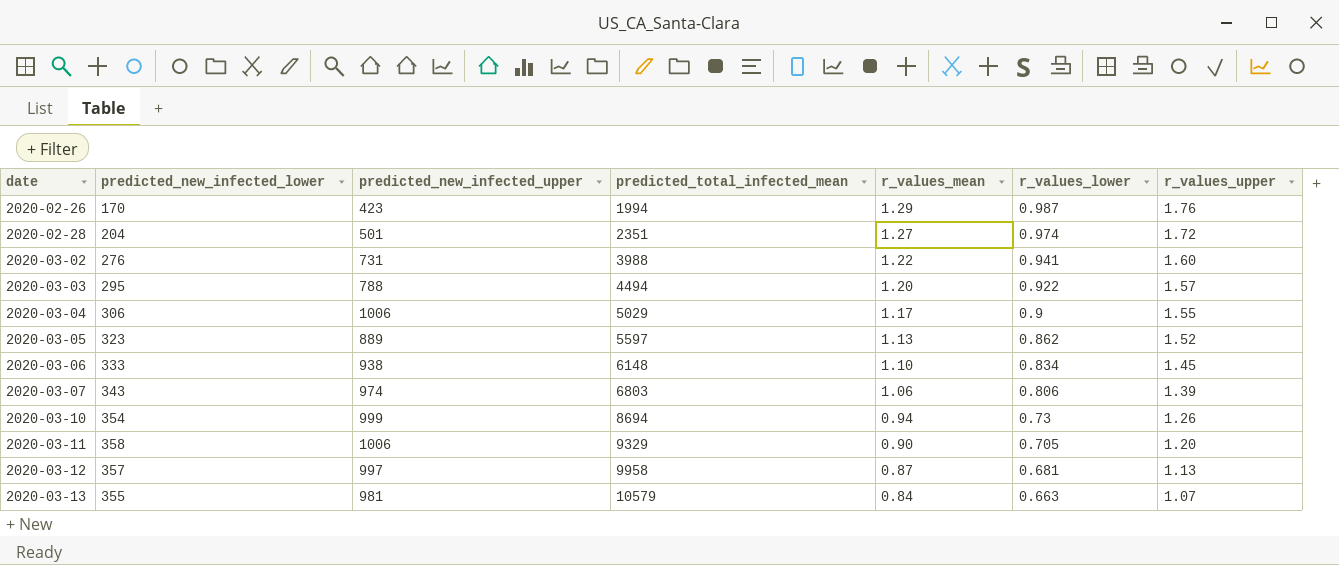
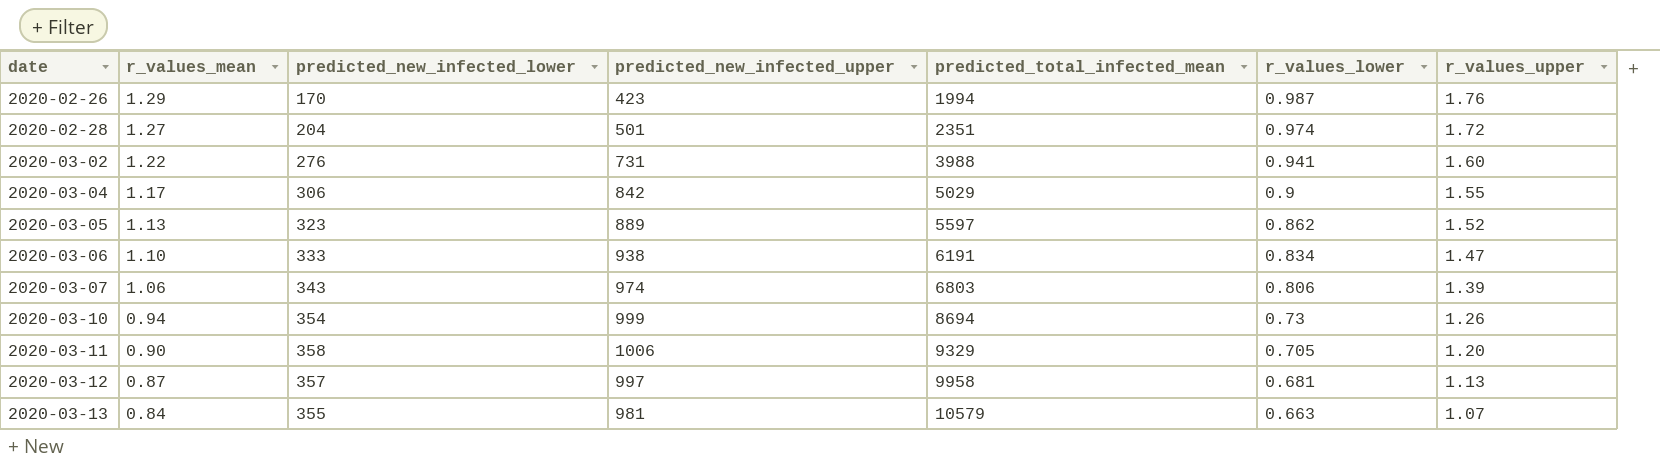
column r_values_mean | position: 5 -> 2
row 2020-03-03: 295 | 788 | 4494 | 1.20 | 0.922 | 1.57 -> none
2020-03-04 | predicted_new_infected_upper: 1006 -> 842
2020-03-06 | predicted_total_infected_mean: 6148 -> 6191
2020-03-06 | r_values_upper: 1.45 -> 1.47

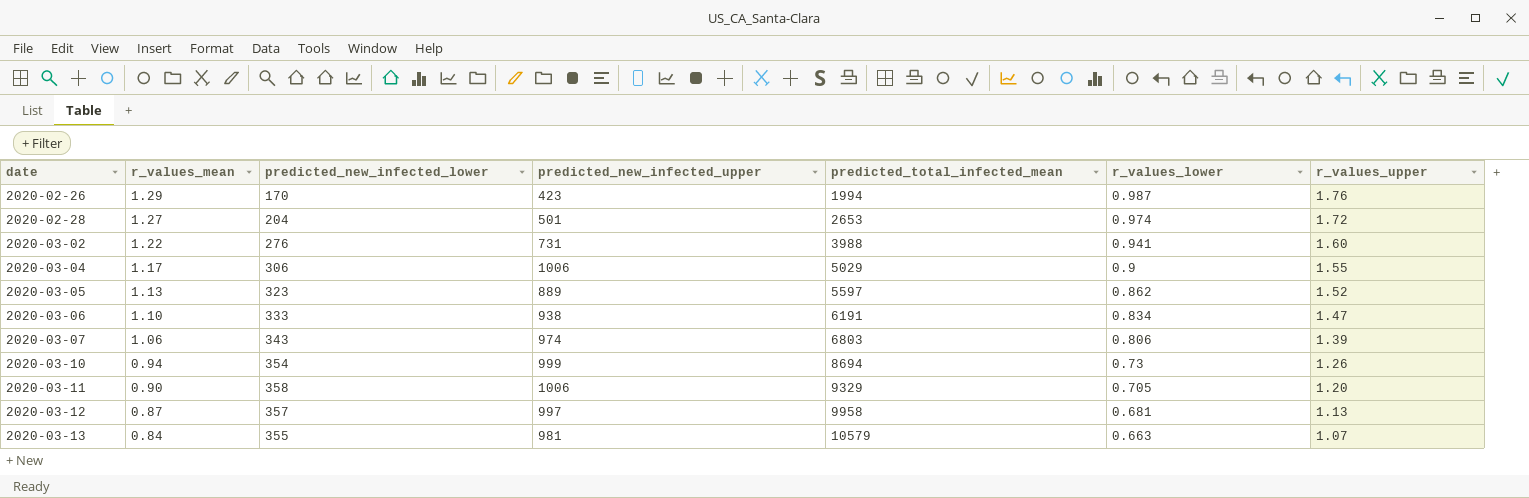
2020-02-28 | predicted_total_infected_mean: 2351 -> 2653
2020-03-04 | predicted_new_infected_upper: 842 -> 1006

